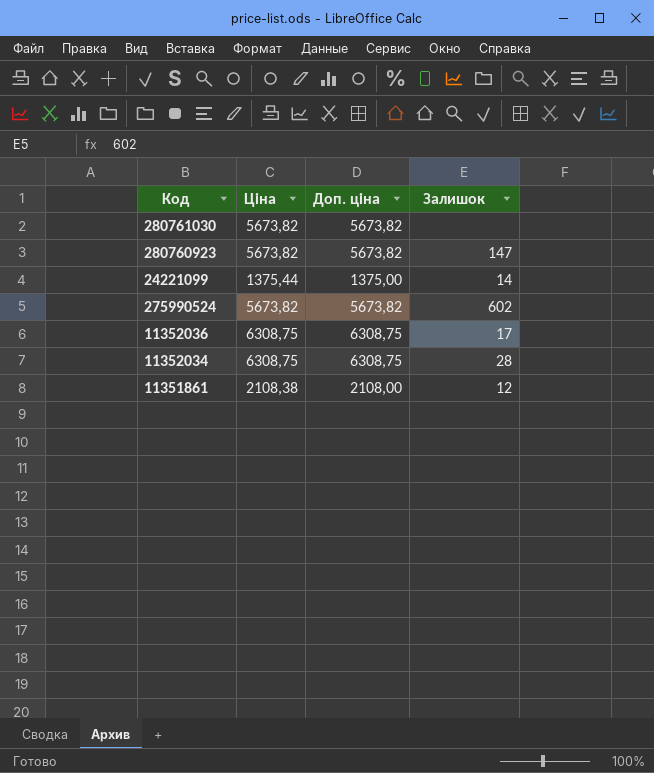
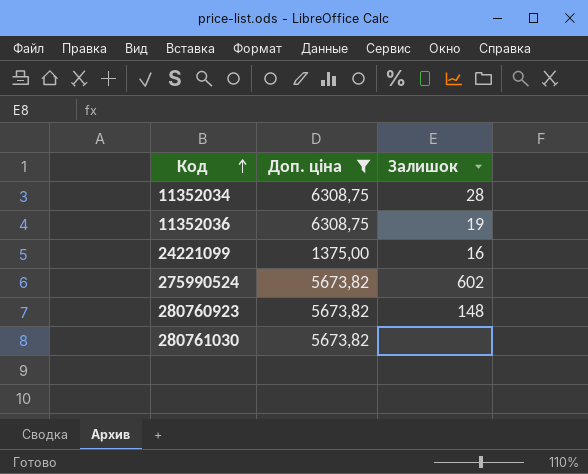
filter: none -> Доп. ціна != 2108,00
row order: none -> Код ascending
column Ціна | position: 2 -> none
11352036 | Залишок: 17 -> 19
24221099 | Залишок: 14 -> 16
280760923 | Залишок: 147 -> 148

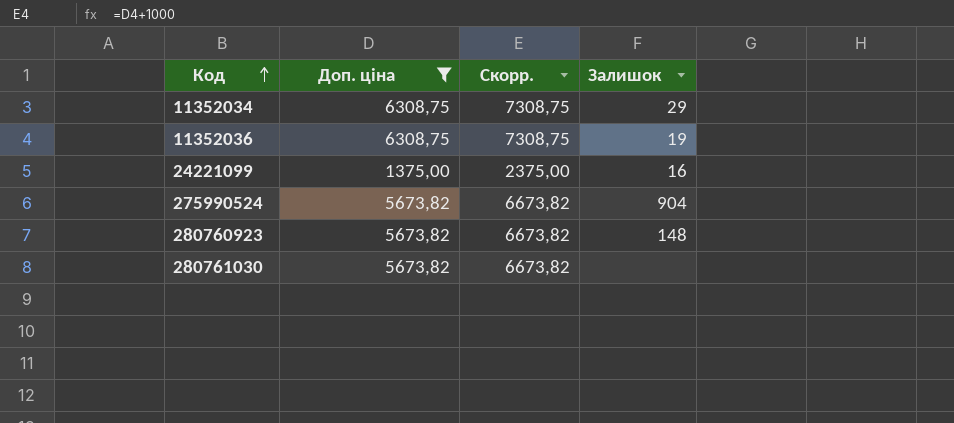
column Скорр. | formula: none -> [Доп. ціна] + 1000
11352034 | Залишок: 28 -> 29
275990524 | Залишок: 602 -> 904

